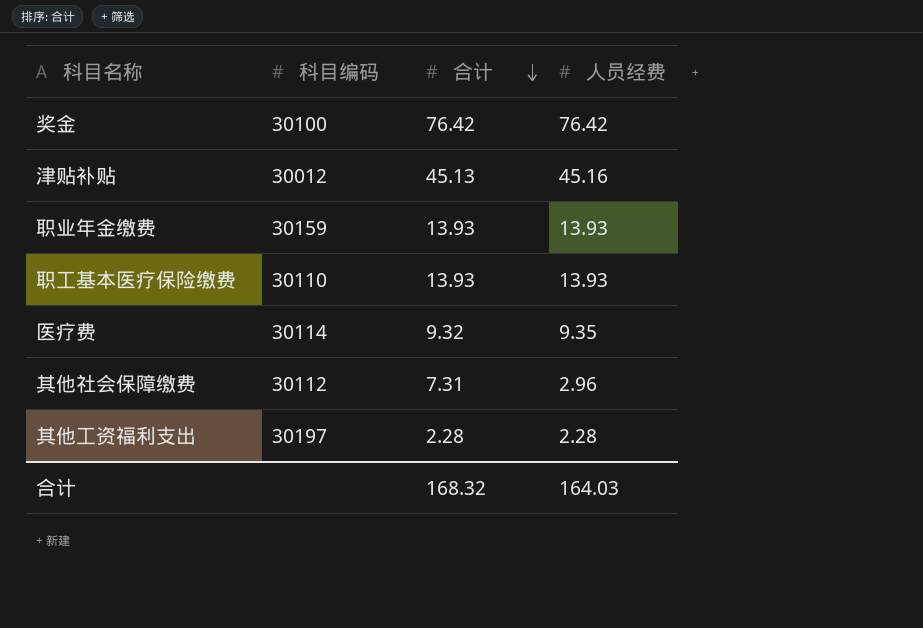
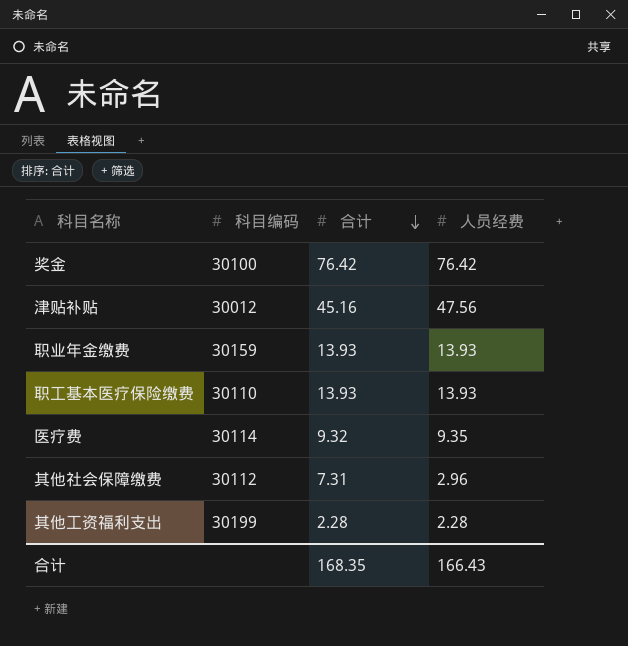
津贴补贴 | 合计: 45.13 -> 45.16
津贴补贴 | 人员经费: 45.16 -> 47.56
其他工资福利支出 | 科目编码: 30197 -> 30199
合计 | 合计: 168.32 -> 168.35
合计 | 人员经费: 164.03 -> 166.43

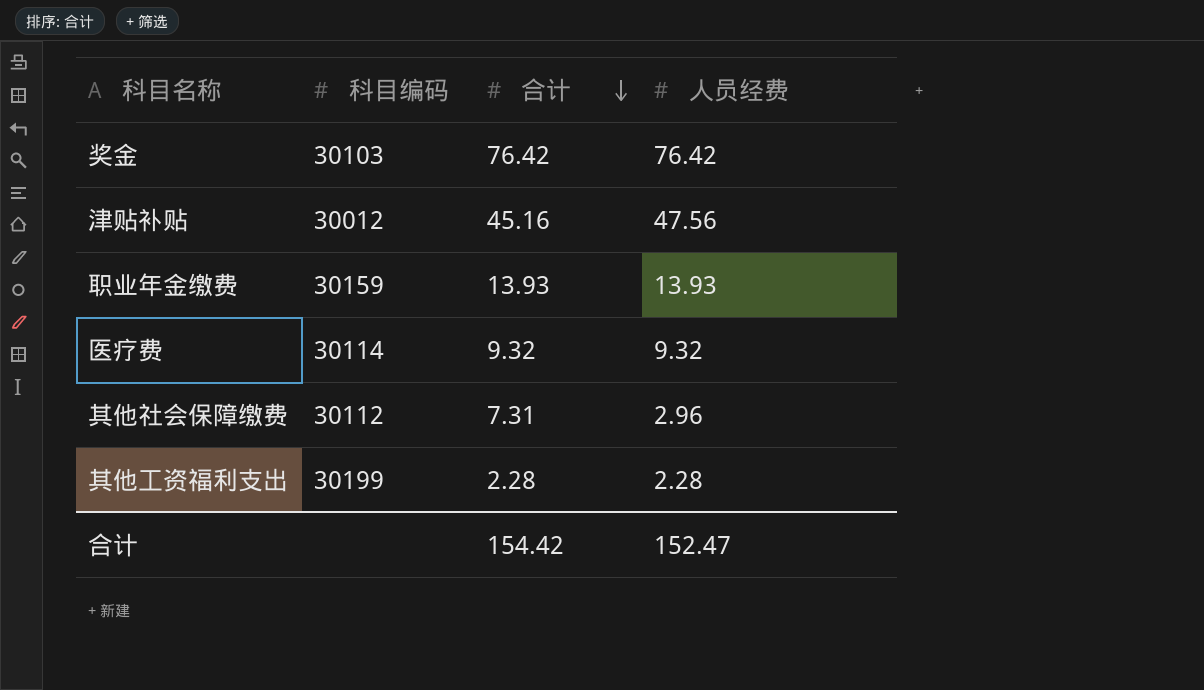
row 职工基本医疗保险缴费: 30110 | 13.93 | 13.93 -> none
奖金 | 科目编码: 30100 -> 30103
医疗费 | 人员经费: 9.35 -> 9.32
合计 | 合计: 168.35 -> 154.42
合计 | 人员经费: 166.43 -> 152.47

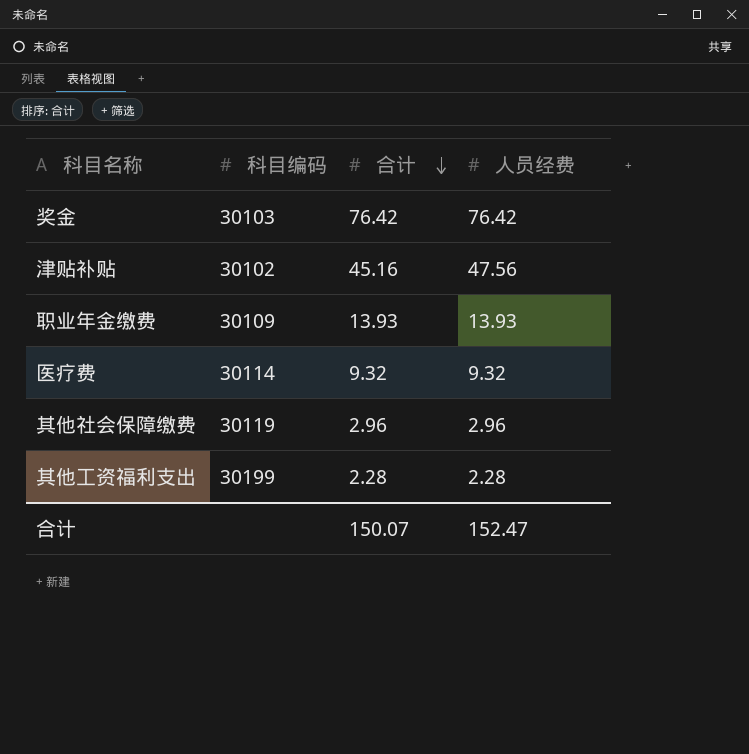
津贴补贴 | 科目编码: 30012 -> 30102
职业年金缴费 | 科目编码: 30159 -> 30109
其他社会保障缴费 | 科目编码: 30112 -> 30119
其他社会保障缴费 | 合计: 7.31 -> 2.96
合计 | 合计: 154.42 -> 150.07

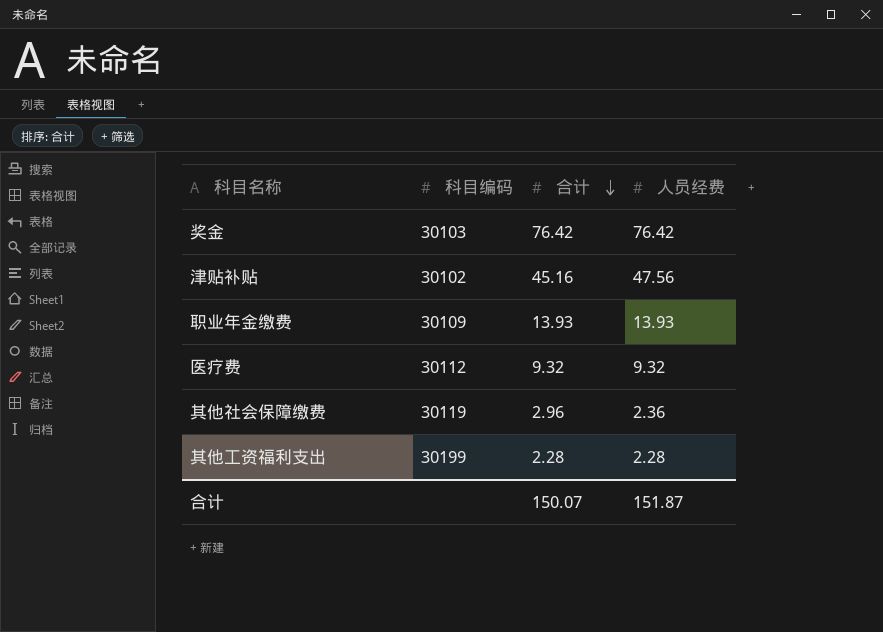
医疗费 | 科目编码: 30114 -> 30112
其他社会保障缴费 | 人员经费: 2.96 -> 2.36
合计 | 人员经费: 152.47 -> 151.87

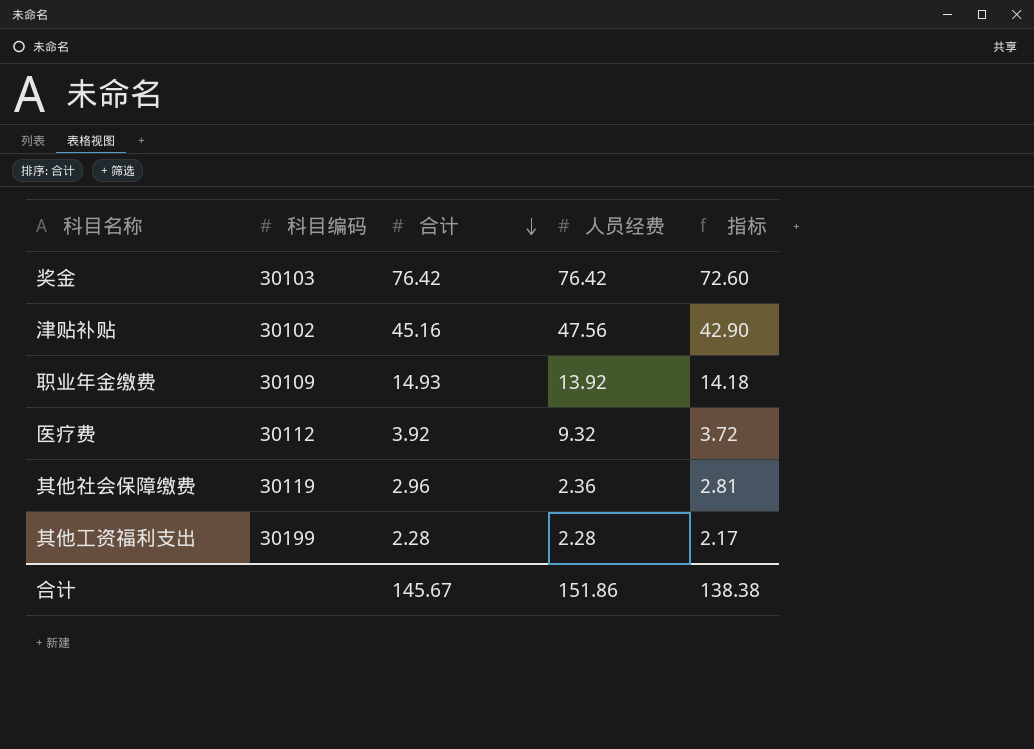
column 指标 | formula: none -> [合计] * 0.95
职业年金缴费 | 合计: 13.93 -> 14.93
职业年金缴费 | 人员经费: 13.93 -> 13.92
医疗费 | 合计: 9.32 -> 3.92
合计 | 合计: 150.07 -> 145.67
合计 | 人员经费: 151.87 -> 151.86

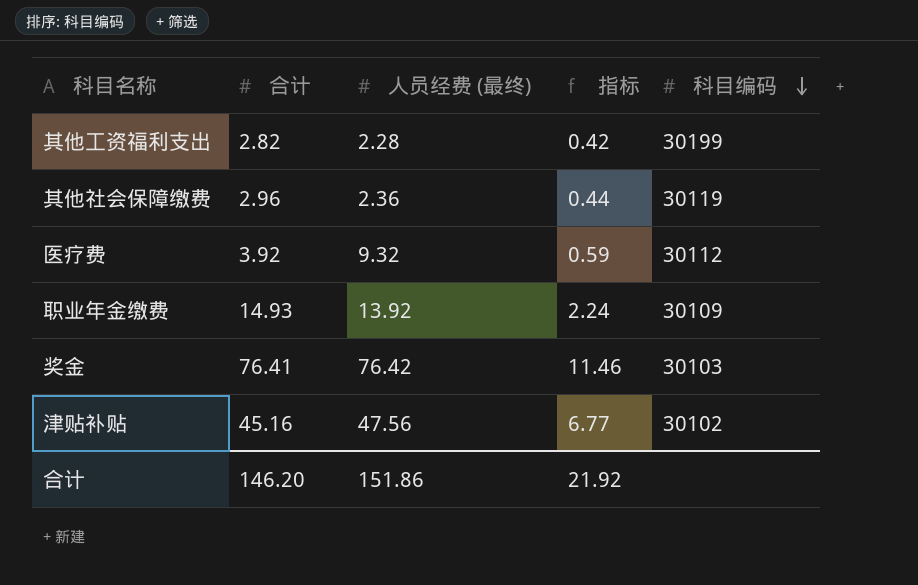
row order: 合计 descending -> 科目编码 descending
column name: 人员经费 -> 人员经费 (最终)
column 指标 | formula: [合计] * 0.95 -> [合计] * 0.15
column 科目编码 | position: 2 -> 5
其他工资福利支出 | 合计: 2.28 -> 2.82
奖金 | 合计: 76.42 -> 76.41
合计 | 合计: 145.67 -> 146.20
合计 | 指标: 138.38 -> 21.92

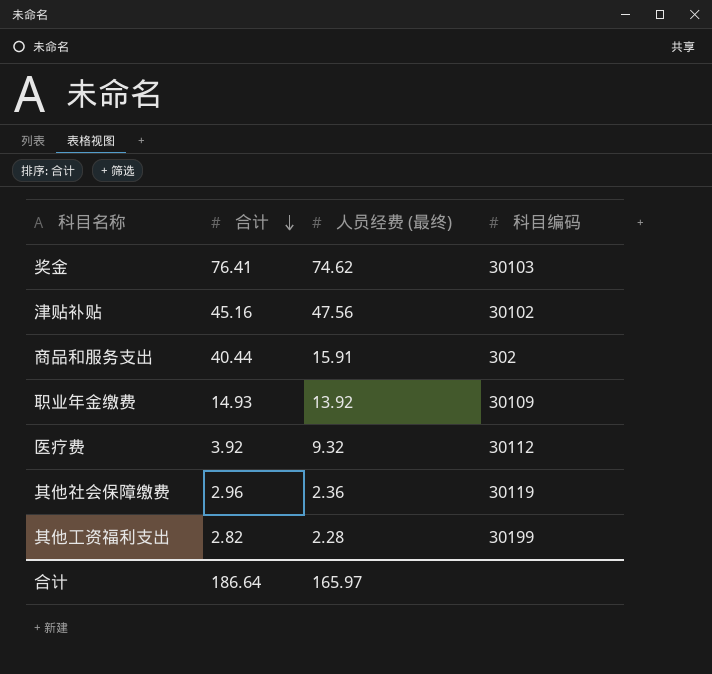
row order: 科目编码 descending -> 合计 descending
column 指标 | formula: [合计] * 0.15 -> none
奖金 | 人员经费 (最终): 76.42 -> 74.62
row 商品和服务支出: none -> 40.44 | 15.91 | 302
合计 | 合计: 146.20 -> 186.64
合计 | 人员经费 (最终): 151.86 -> 165.97

